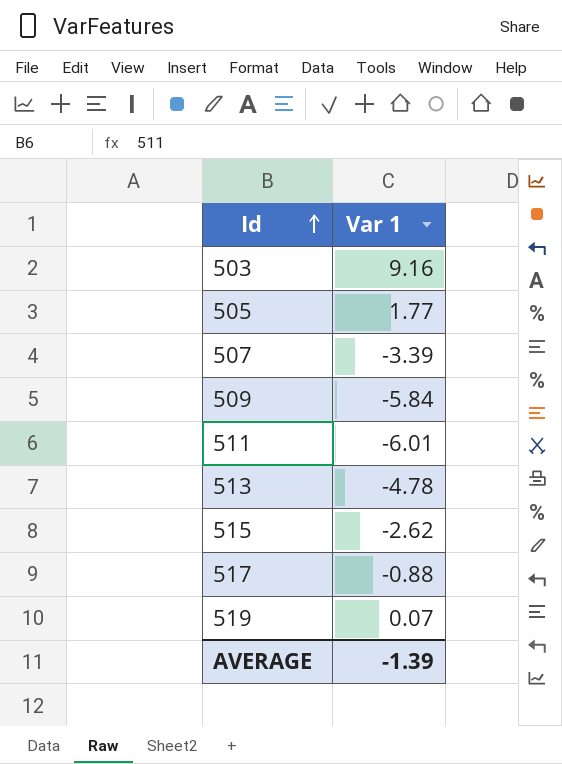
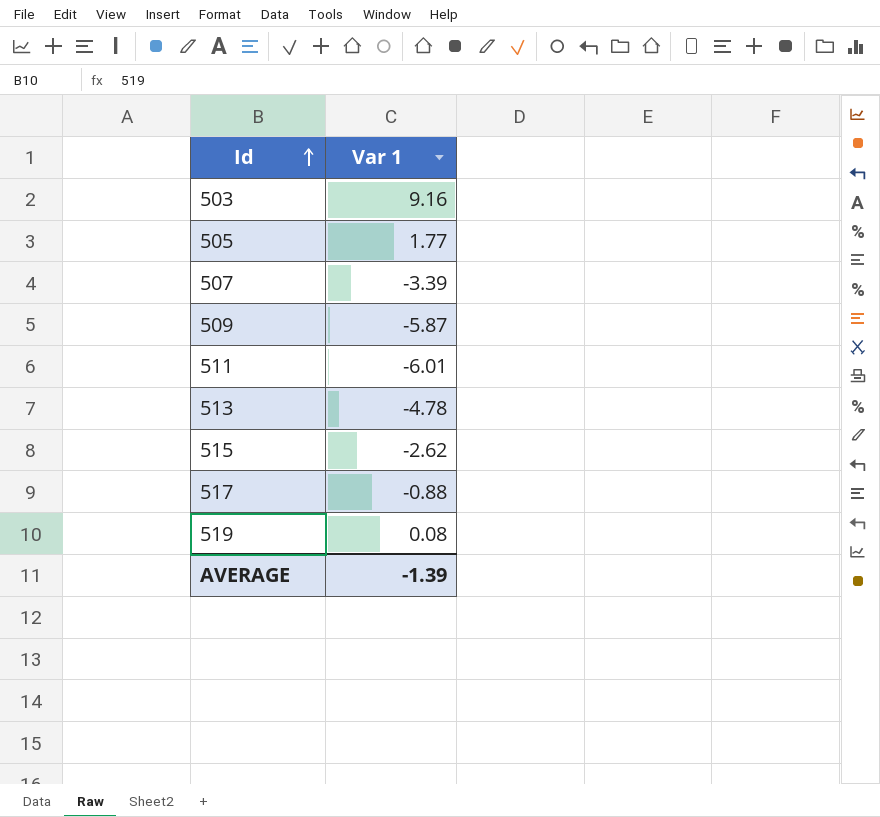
509 | Var 1: -5.84 -> -5.87
519 | Var 1: 0.07 -> 0.08

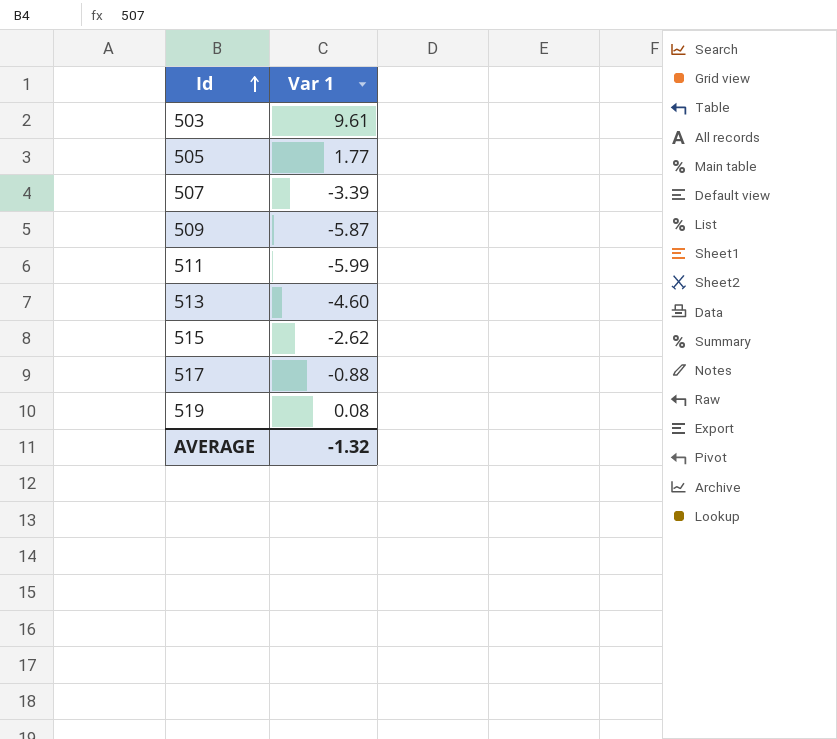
503 | Var 1: 9.16 -> 9.61
511 | Var 1: -6.01 -> -5.99
513 | Var 1: -4.78 -> -4.60
AVERAGE | Var 1: -1.39 -> -1.32

